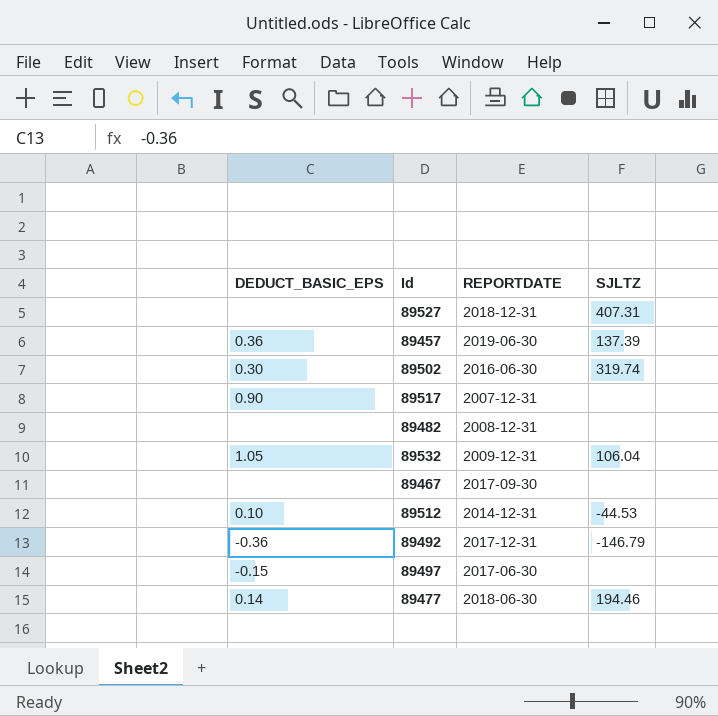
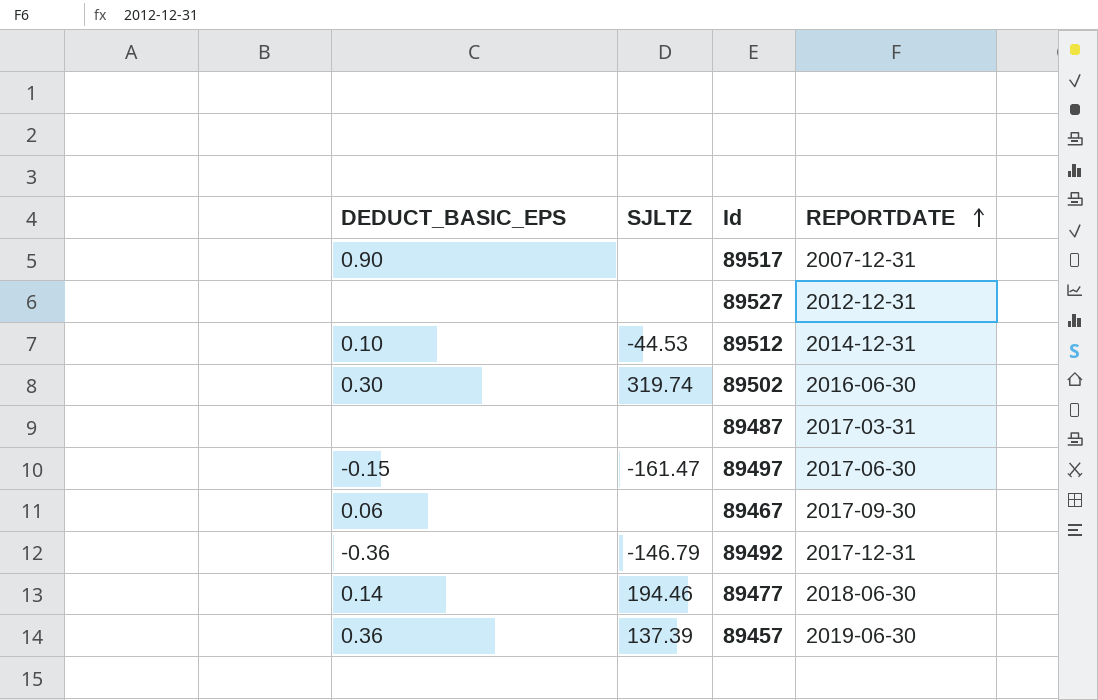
row order: none -> REPORTDATE ascending
column SJLTZ | position: 4 -> 2
row 89482: none | 2008-12-31 | none -> none
row 89532: 1.05 | 2009-12-31 | 106.04 -> none
89527 | SJLTZ: 407.31 -> none
89527 | REPORTDATE: 2018-12-31 -> 2012-12-31
row 89487: none -> none | none | 2017-03-31
89497 | SJLTZ: none -> -161.47
89467 | DEDUCT_BASIC_EPS: none -> 0.06

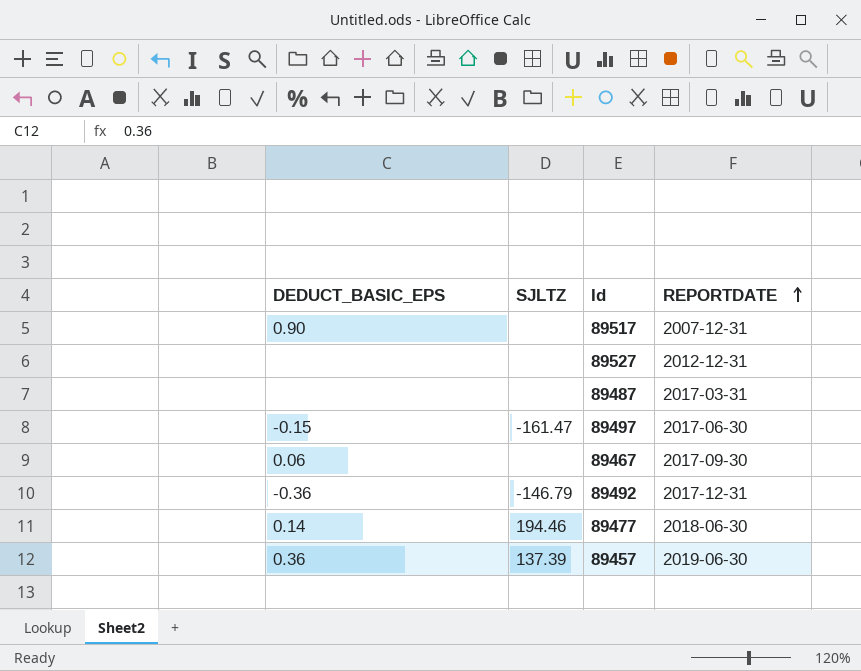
row 89512: 0.10 | -44.53 | 2014-12-31 -> none
row 89502: 0.30 | 319.74 | 2016-06-30 -> none

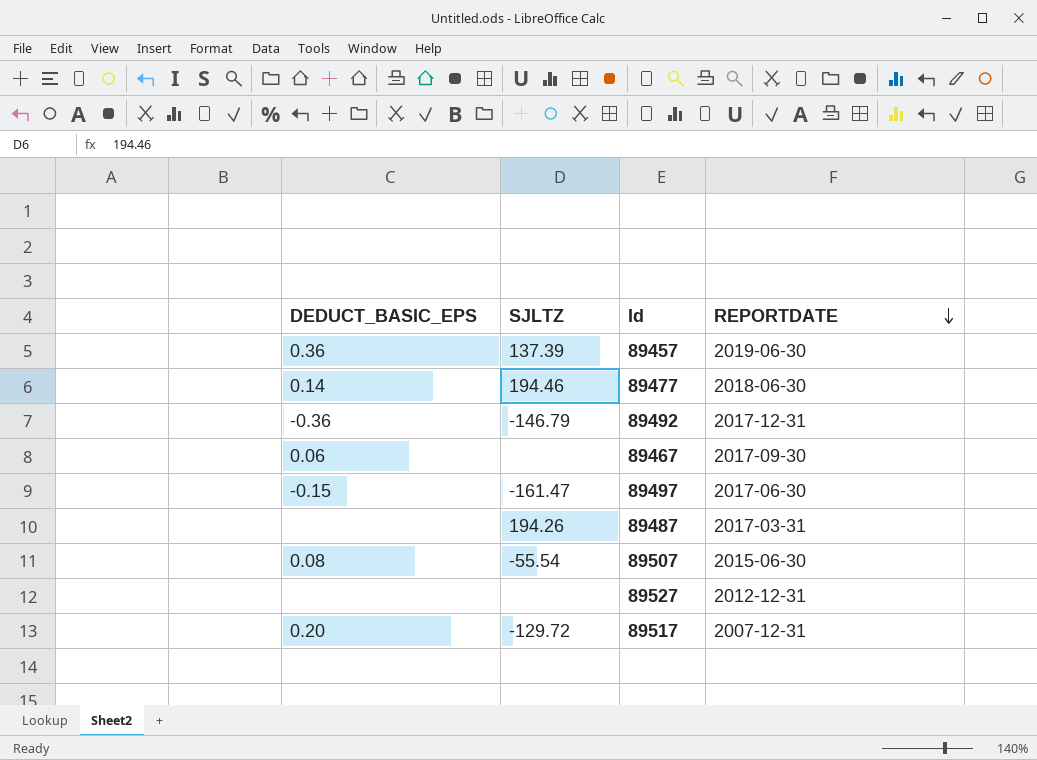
row order: REPORTDATE ascending -> REPORTDATE descending
89487 | SJLTZ: none -> 194.26
row 89507: none -> 0.08 | -55.54 | 2015-06-30
89517 | DEDUCT_BASIC_EPS: 0.90 -> 0.20
89517 | SJLTZ: none -> -129.72

